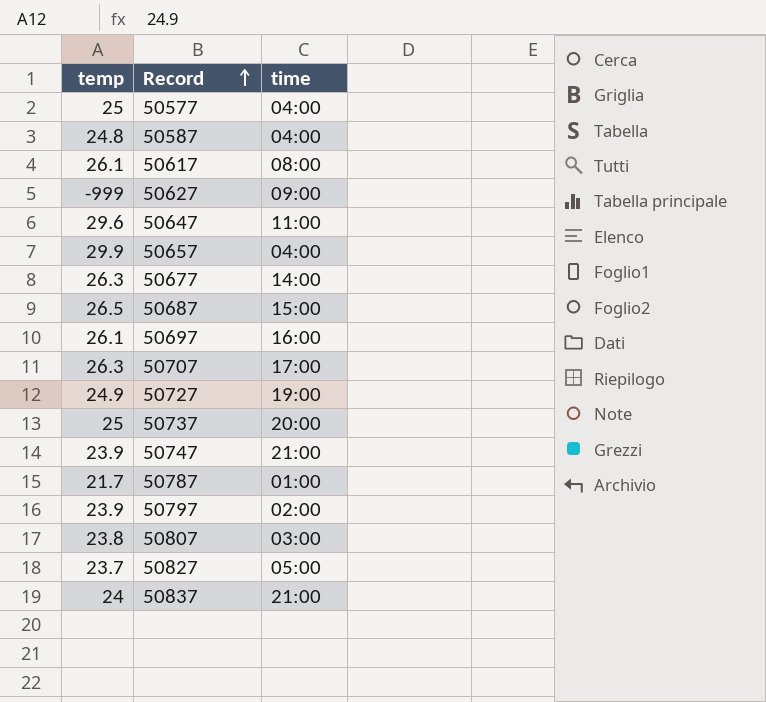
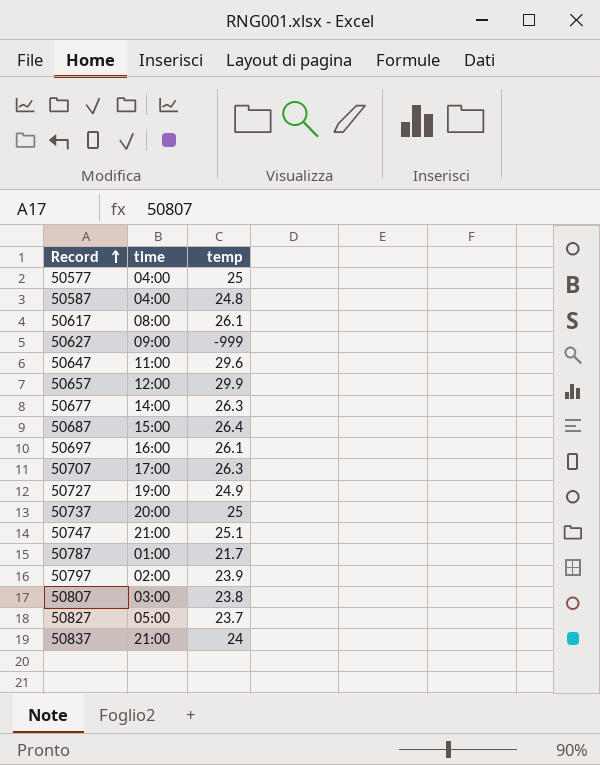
column temp | position: 1 -> 3
50657 | time: 04:00 -> 12:00
50687 | temp: 26.5 -> 26.4
50747 | temp: 23.9 -> 25.1

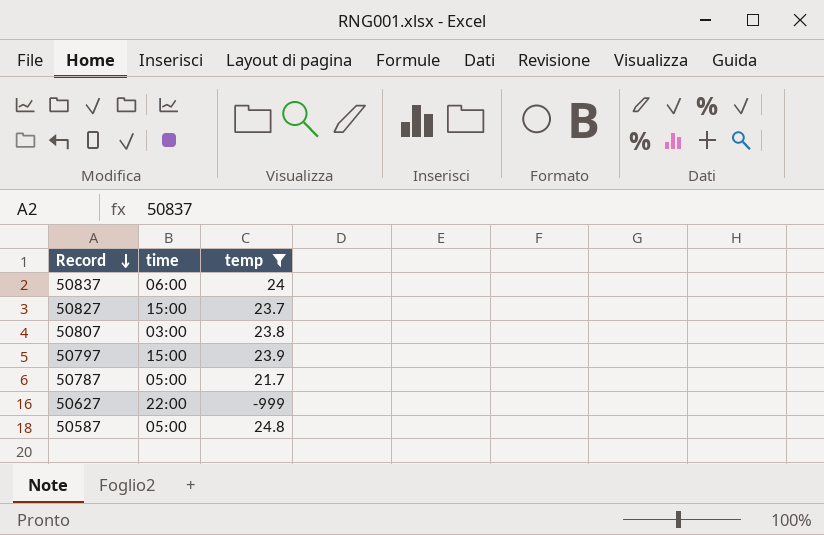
filter: none -> temp <= 24.8
row order: Record ascending -> Record descending
50837 | time: 21:00 -> 06:00
50827 | time: 05:00 -> 15:00
50797 | time: 02:00 -> 15:00
50787 | time: 01:00 -> 05:00
50627 | time: 09:00 -> 22:00
50587 | time: 04:00 -> 05:00

